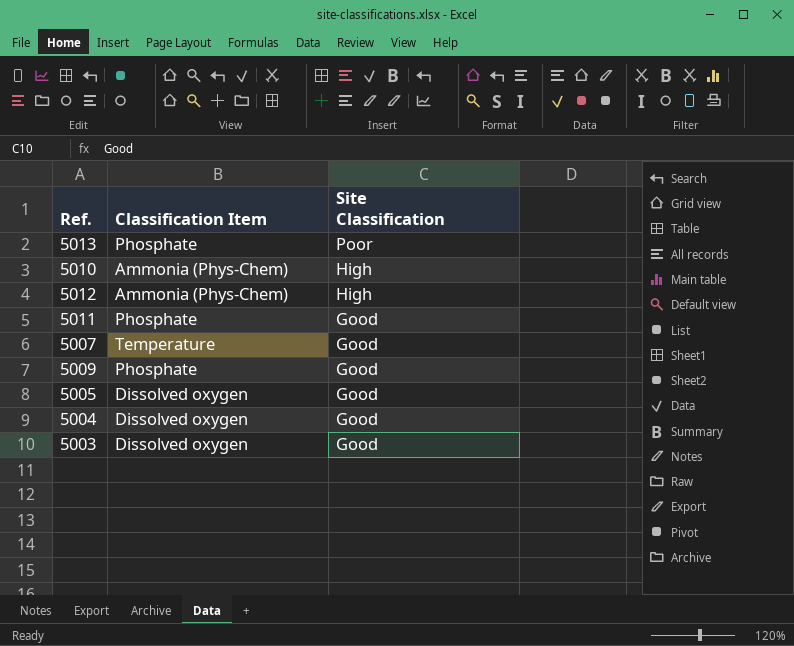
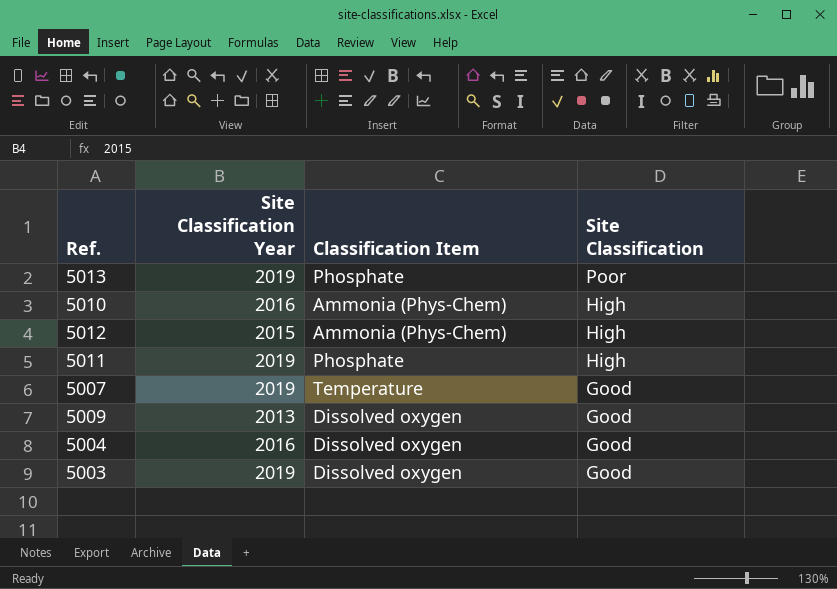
column Site Classification Year | position: none -> 2
row 5005: Dissolved oxygen | Good -> none
5011 | Site Classification: Good -> High
5009 | Classification Item: Phosphate -> Dissolved oxygen

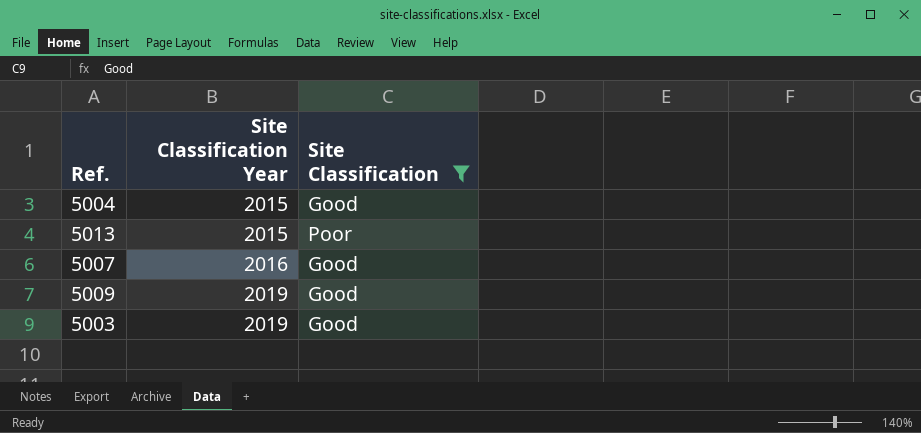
filter: none -> Site Classification != High
row order: Site Classification descending -> Site Classification Year ascending
column Classification Item | position: 3 -> none
5004 | Site Classification Year: 2016 -> 2015
5013 | Site Classification Year: 2019 -> 2015
5007 | Site Classification Year: 2019 -> 2016
5009 | Site Classification Year: 2013 -> 2019

